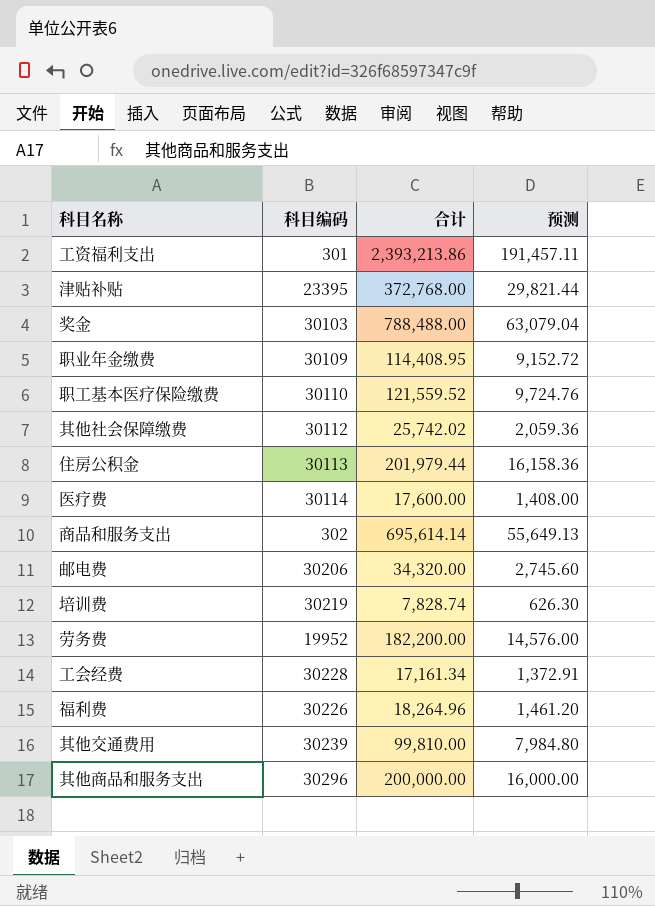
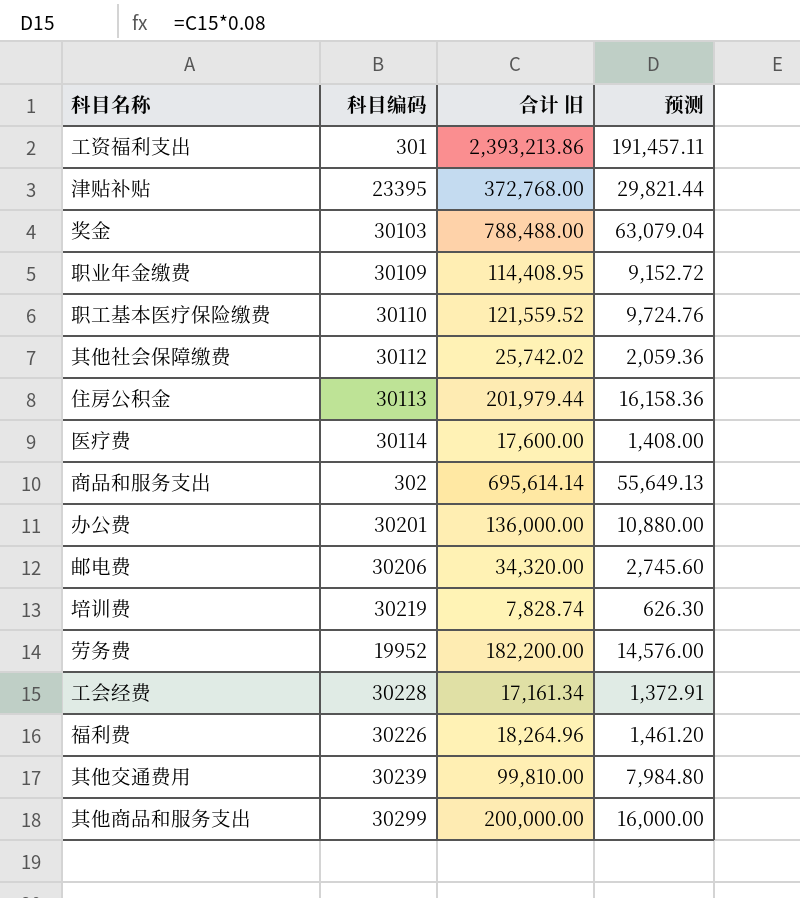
column name: 合计 -> 合计 旧
row 办公费: none -> 30201 | 136,000.00 | 10,880.00
其他商品和服务支出 | 科目编码: 30296 -> 30299

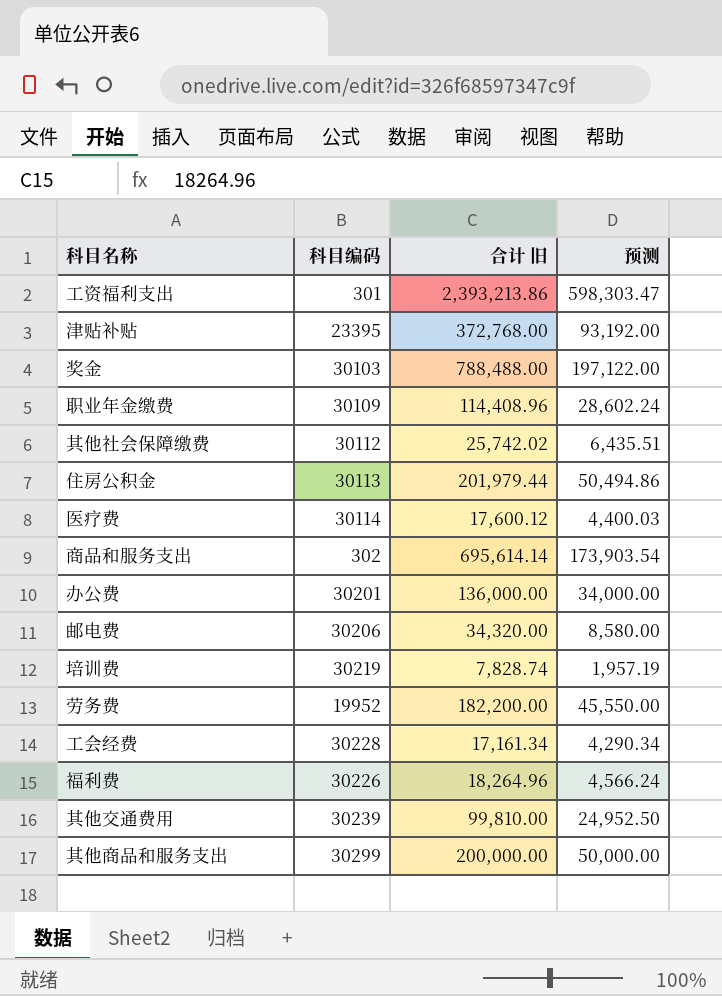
column 预测 | formula: [合计 旧] * 0.08 -> [合计 旧] * 0.25
row 职工基本医疗保险缴费: 30110 | 121,559.52 | 9,724.76 -> none
职业年金缴费 | 合计 旧: 114,408.95 -> 114,408.96
医疗费 | 合计 旧: 17,600.00 -> 17,600.12

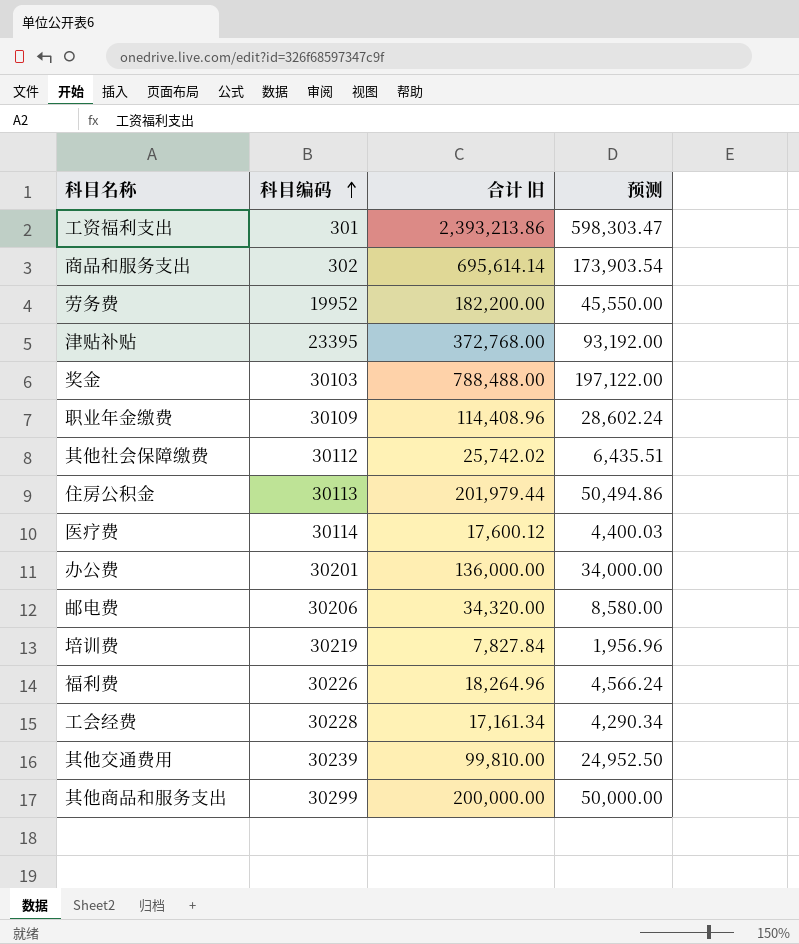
row order: none -> 科目编码 ascending
培训费 | 合计 旧: 7,828.74 -> 7,827.84
培训费 | 预测: 1,957.19 -> 1,956.96

